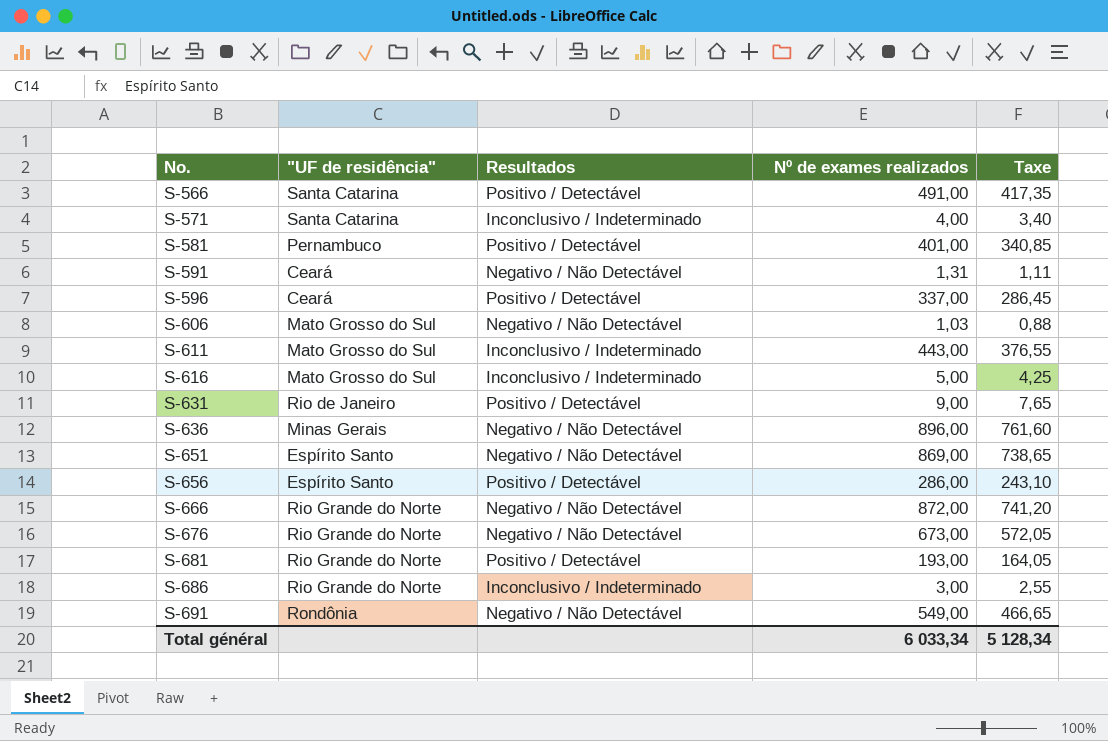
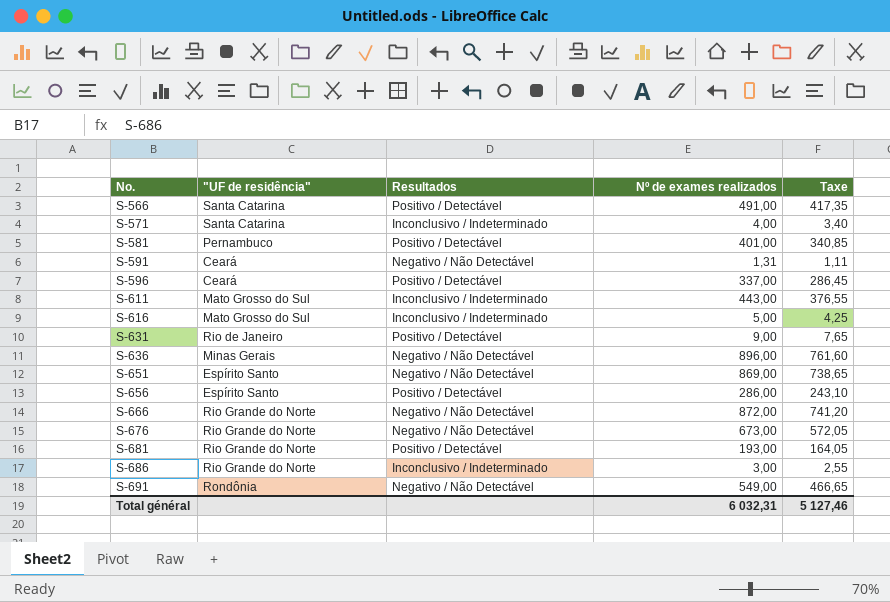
row S-606: Mato Grosso do Sul | Negativo / Não Detectável | 1,03 | 0,88 -> none
Total général | Nº de exames realizados: 6 033,34 -> 6 032,31
Total général | Taxe: 5 128,34 -> 5 127,46

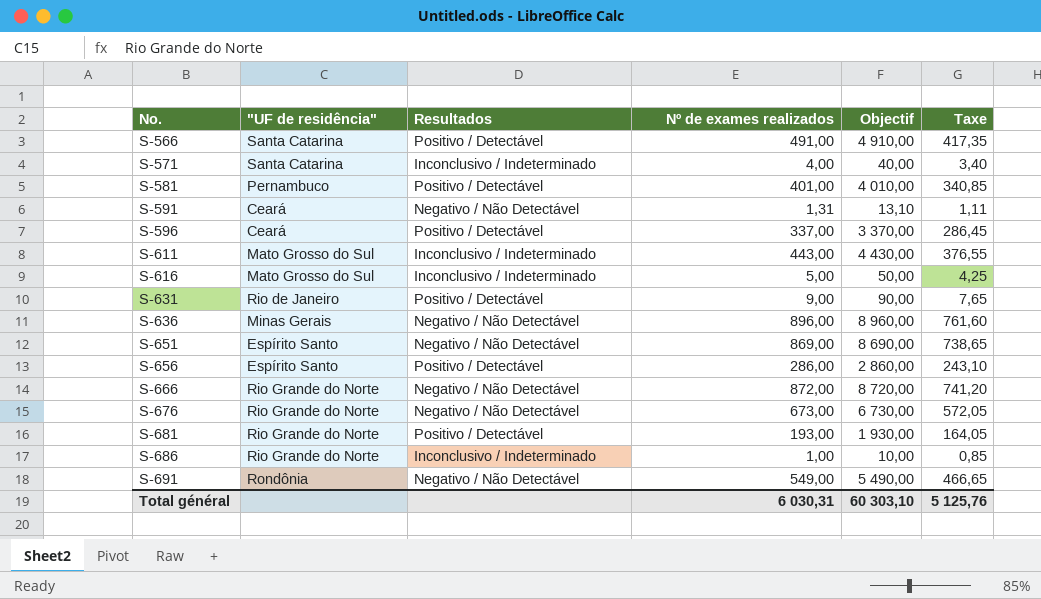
column Objectif | formula: none -> [Nº de exames realizados] * 10
S-686 | Nº de exames realizados: 3,00 -> 1,00
S-686 | Taxe: 2,55 -> 0,85
Total général | Nº de exames realizados: 6 032,31 -> 6 030,31
Total général | Taxe: 5 127,46 -> 5 125,76

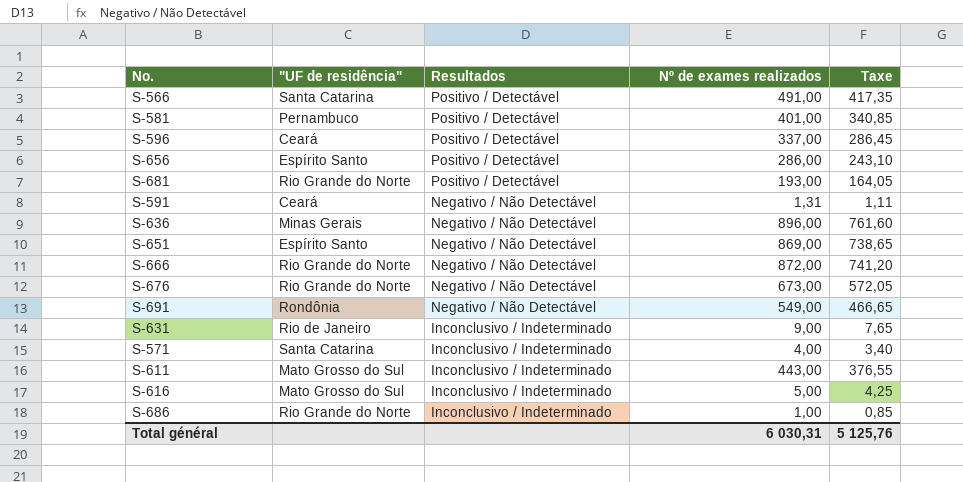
row order: No. ascending -> Resultados descending
column Objectif | formula: [Nº de exames realizados] * 10 -> none
S-631 | Resultados: Positivo / Detectável -> Inconclusivo / Indeterminado

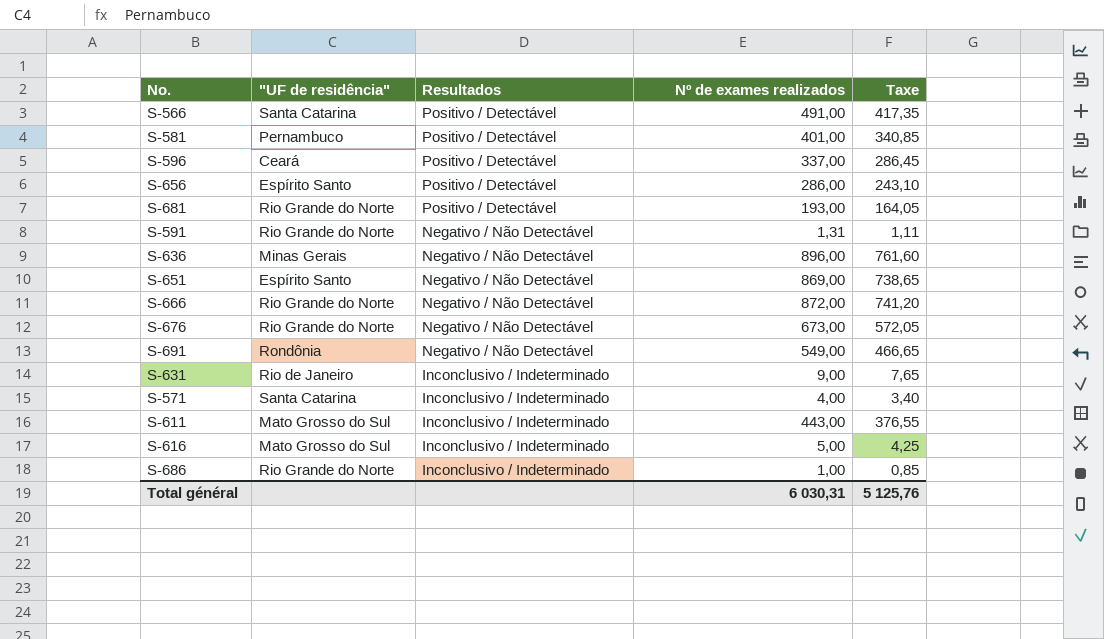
S-591 | "UF de residência": Ceará -> Rio Grande do Norte

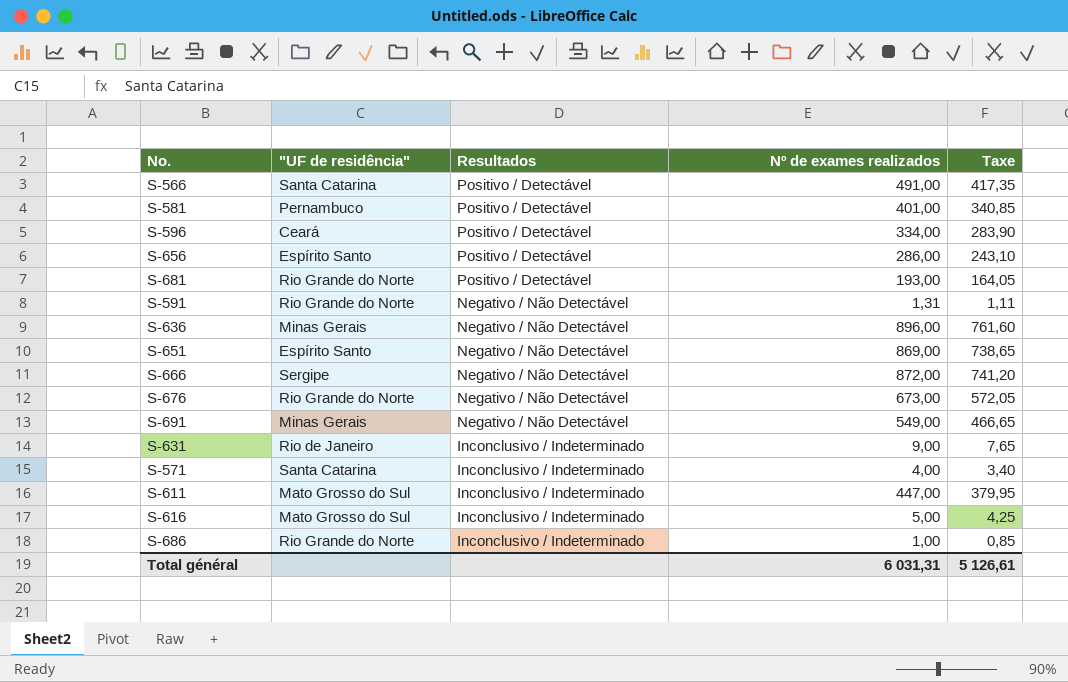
S-596 | Nº de exames realizados: 337,00 -> 334,00
S-596 | Taxe: 286,45 -> 283,90
S-666 | "UF de residência": Rio Grande do Norte -> Sergipe
S-691 | "UF de residência": Rondônia -> Minas Gerais
S-611 | Nº de exames realizados: 443,00 -> 447,00
S-611 | Taxe: 376,55 -> 379,95
Total général | Nº de exames realizados: 6 030,31 -> 6 031,31
Total général | Taxe: 5 125,76 -> 5 126,61

